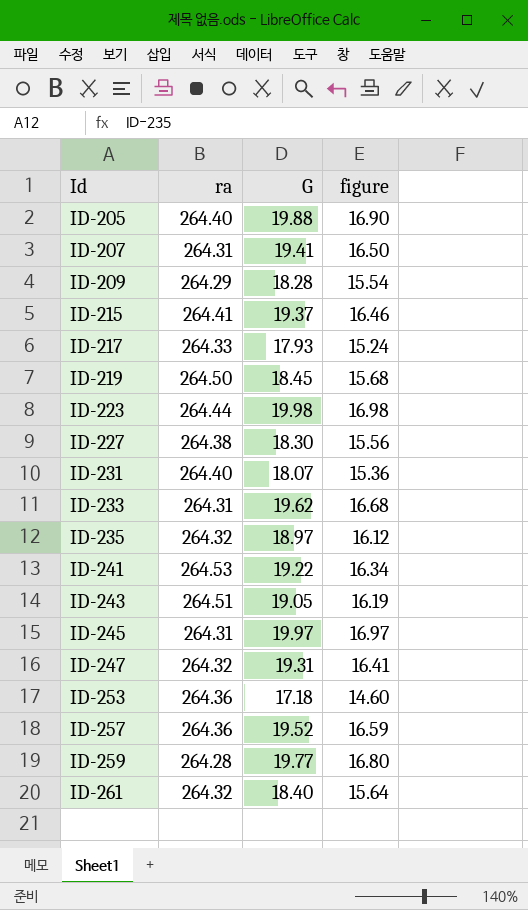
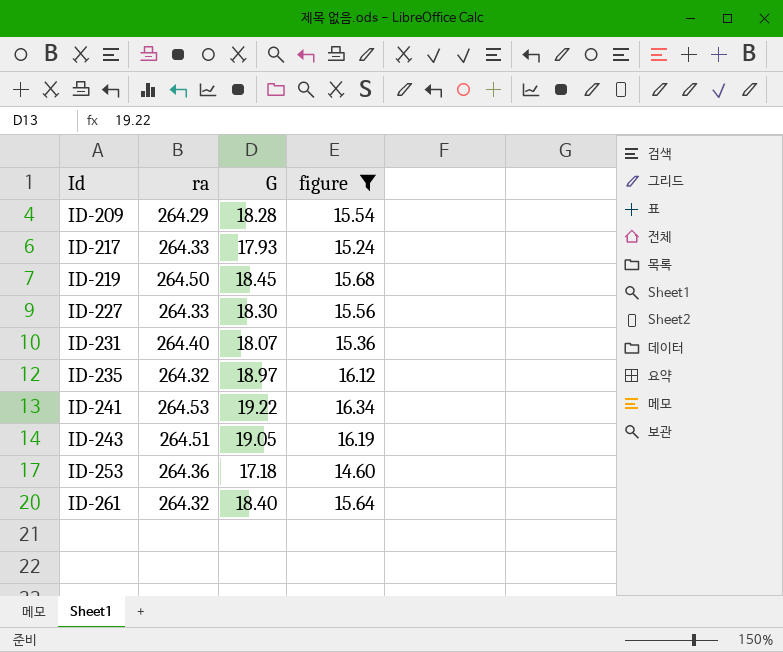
filter: none -> figure <= 16.34
ID-227 | ra: 264.38 -> 264.33

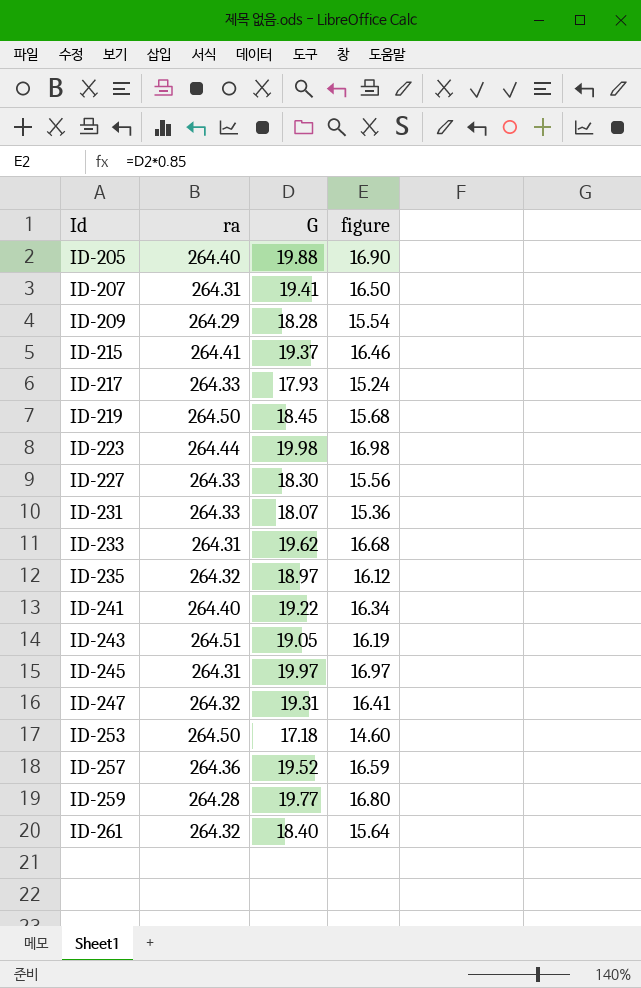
filter: figure <= 16.34 -> none
ID-231 | ra: 264.40 -> 264.33
ID-241 | ra: 264.53 -> 264.40
ID-253 | ra: 264.36 -> 264.50

